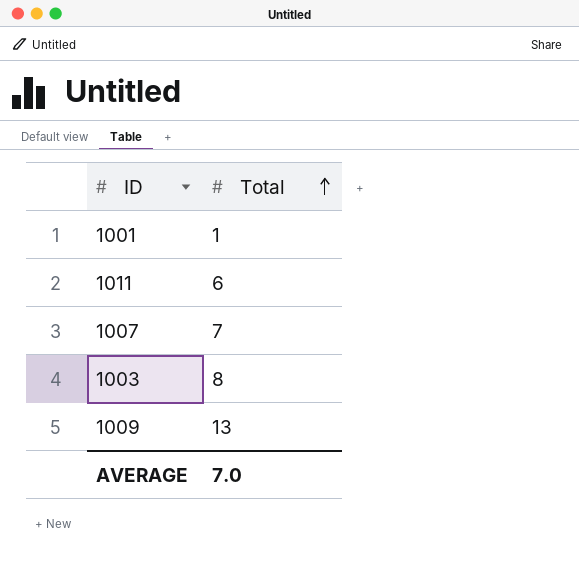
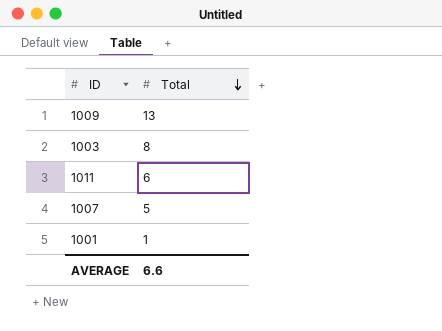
row order: Total ascending -> Total descending
1007 | Total: 7 -> 5
AVERAGE | Total: 7.0 -> 6.6

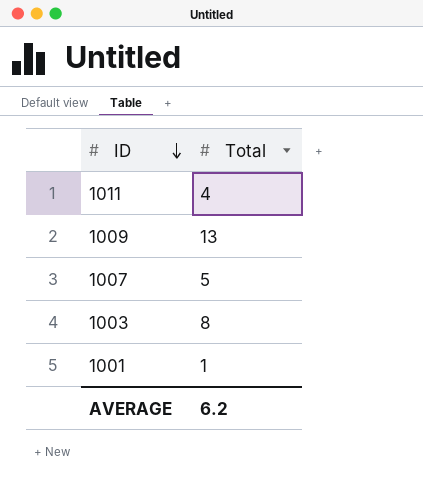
row order: Total descending -> ID descending
1011 | Total: 6 -> 4
AVERAGE | Total: 6.6 -> 6.2

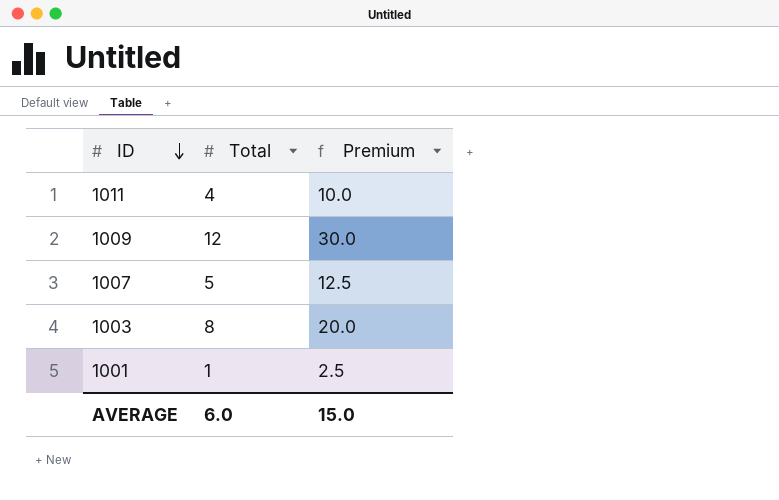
column Premium | formula: none -> [Total] * 2.5
1009 | Total: 13 -> 12
AVERAGE | Total: 6.2 -> 6.0

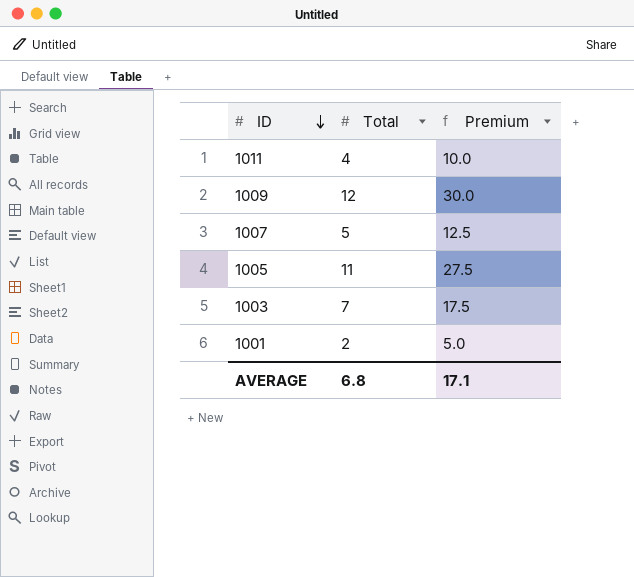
row 1005: none -> 11 | 27.5
1003 | Total: 8 -> 7
1003 | Premium: 20.0 -> 17.5
1001 | Total: 1 -> 2
1001 | Premium: 2.5 -> 5.0
AVERAGE | Total: 6.0 -> 6.8
AVERAGE | Premium: 15.0 -> 17.1

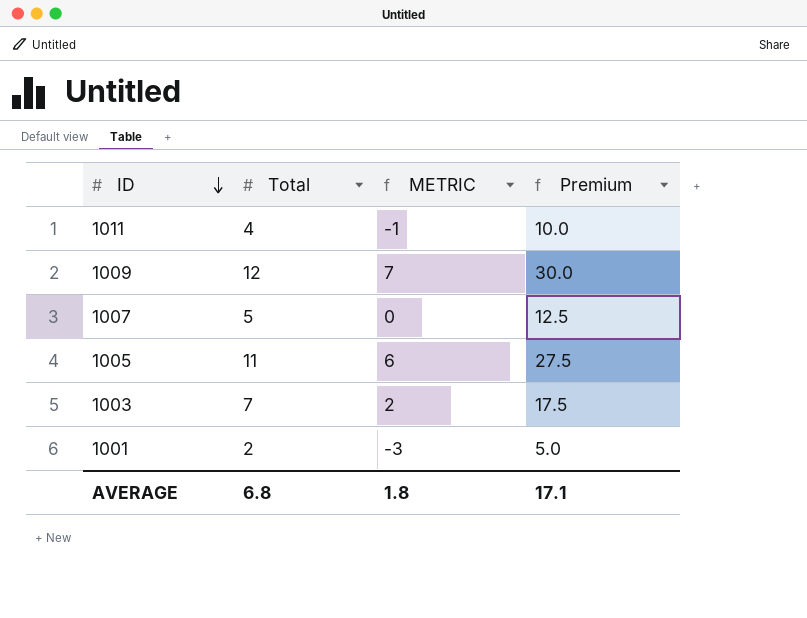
column METRIC | formula: none -> [Total] - 5

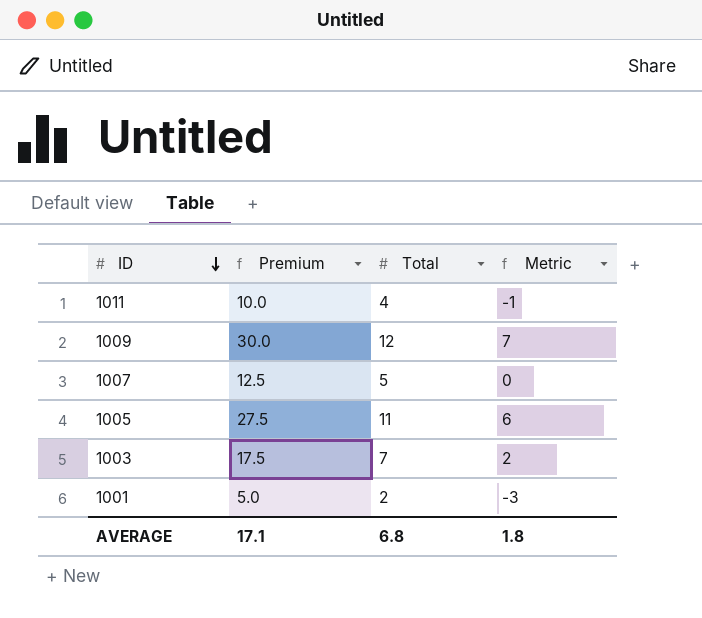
column Premium | position: 4 -> 2
column name: METRIC -> Metric

